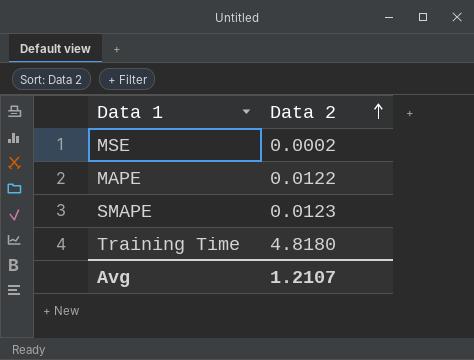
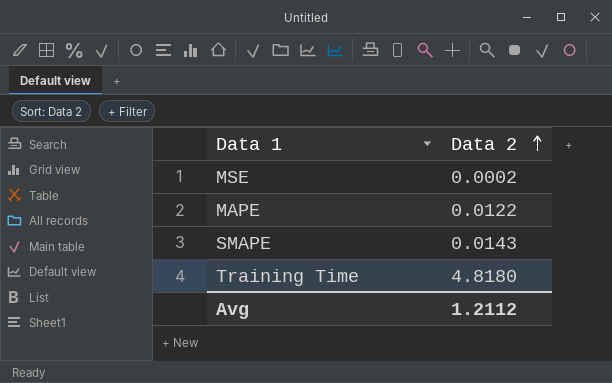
SMAPE | Data 2: 0.0123 -> 0.0143
Avg | Data 2: 1.2107 -> 1.2112

